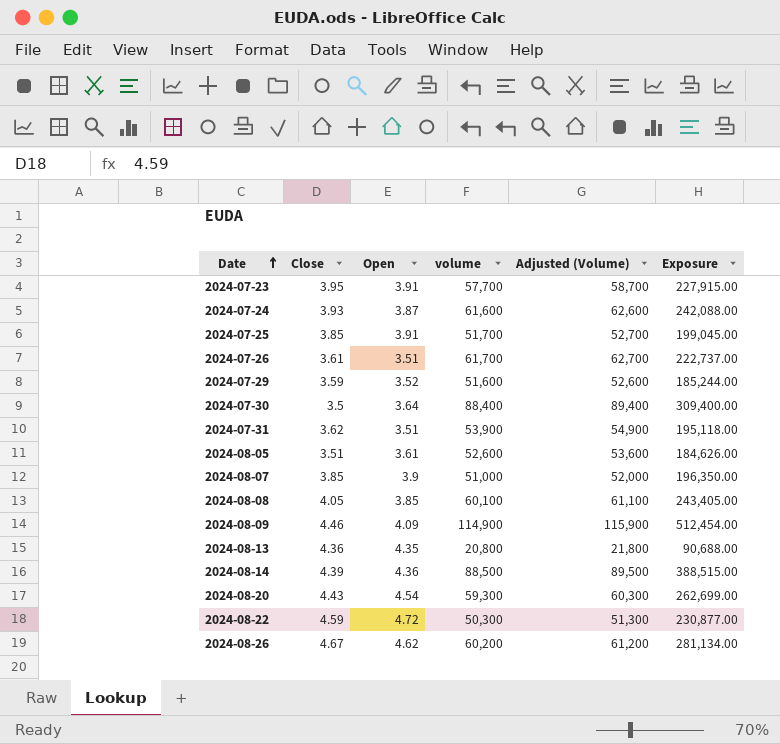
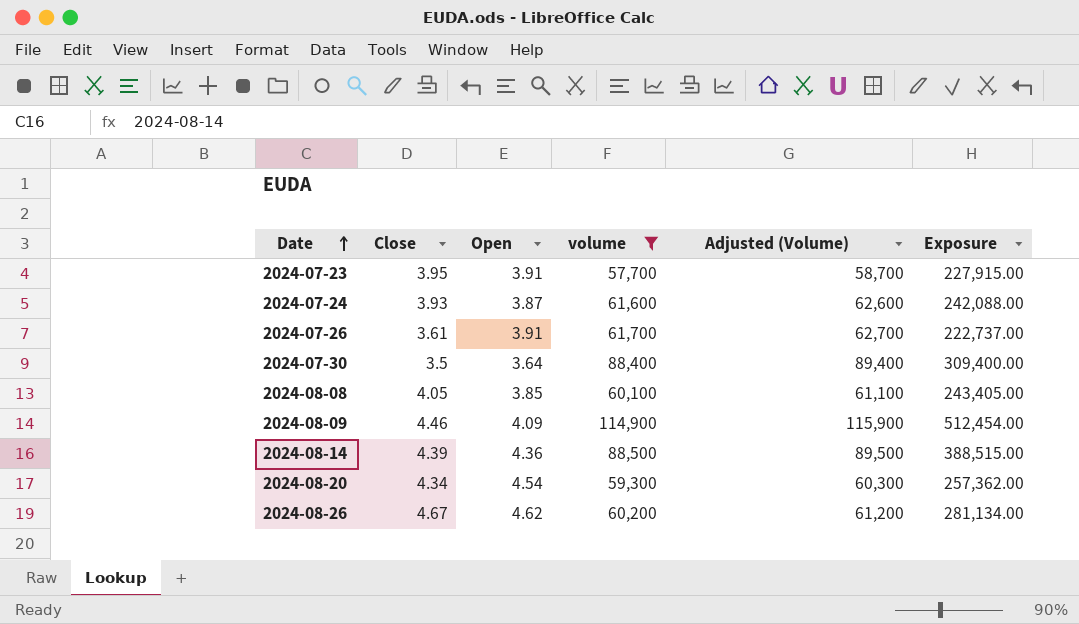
filter: none -> volume >= 57,700
2024-07-26 | Open: 3.51 -> 3.91
2024-08-20 | Close: 4.43 -> 4.34
2024-08-20 | Exposure: 262,699.00 -> 257,362.00

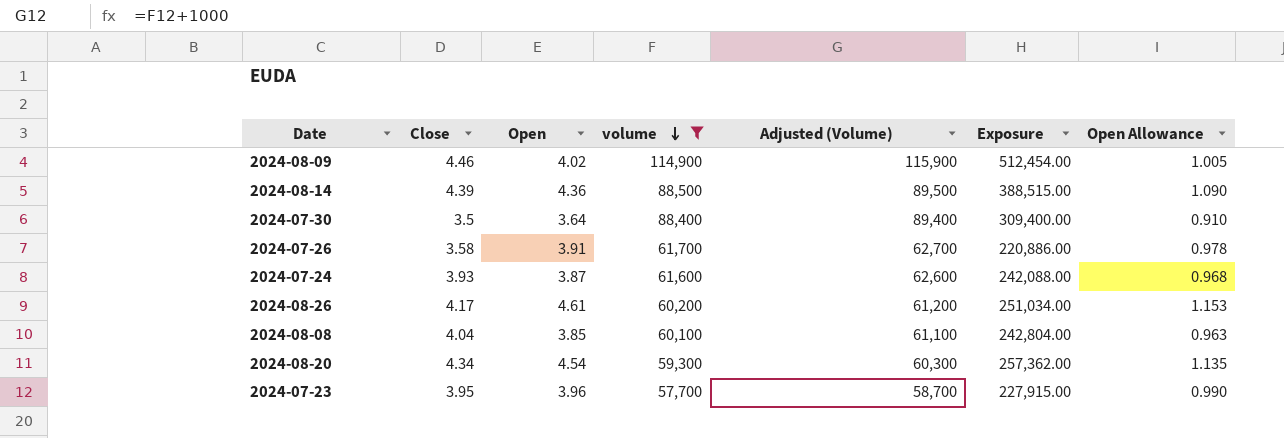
row order: Date ascending -> volume descending
column Open Allowance | formula: none -> [Open] * 0.25
2024-08-09 | Open: 4.09 -> 4.02
2024-07-26 | Close: 3.61 -> 3.58
2024-07-26 | Exposure: 222,737.00 -> 220,886.00
2024-08-26 | Close: 4.67 -> 4.17
2024-08-26 | Open: 4.62 -> 4.61
2024-08-26 | Exposure: 281,134.00 -> 251,034.00
2024-08-08 | Close: 4.05 -> 4.04
2024-08-08 | Exposure: 243,405.00 -> 242,804.00
2024-07-23 | Open: 3.91 -> 3.96

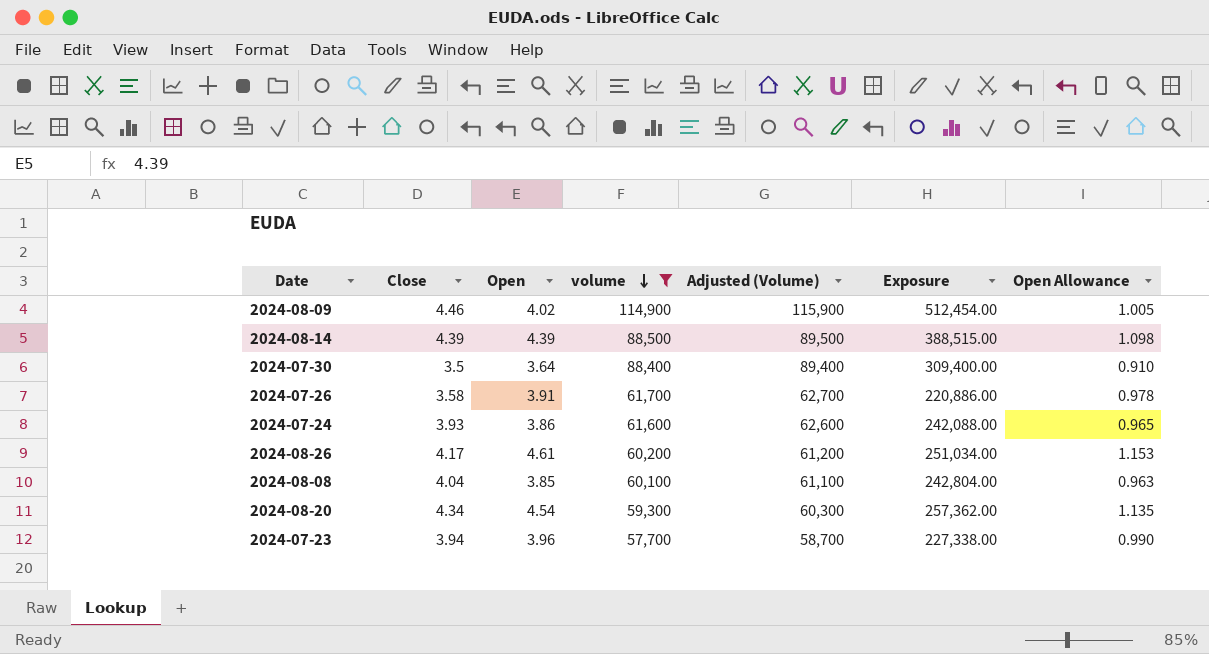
2024-08-14 | Open: 4.36 -> 4.39
2024-08-14 | Open Allowance: 1.090 -> 1.098
2024-07-24 | Open: 3.87 -> 3.86
2024-07-24 | Open Allowance: 0.968 -> 0.965
2024-07-23 | Close: 3.95 -> 3.94
2024-07-23 | Exposure: 227,915.00 -> 227,338.00

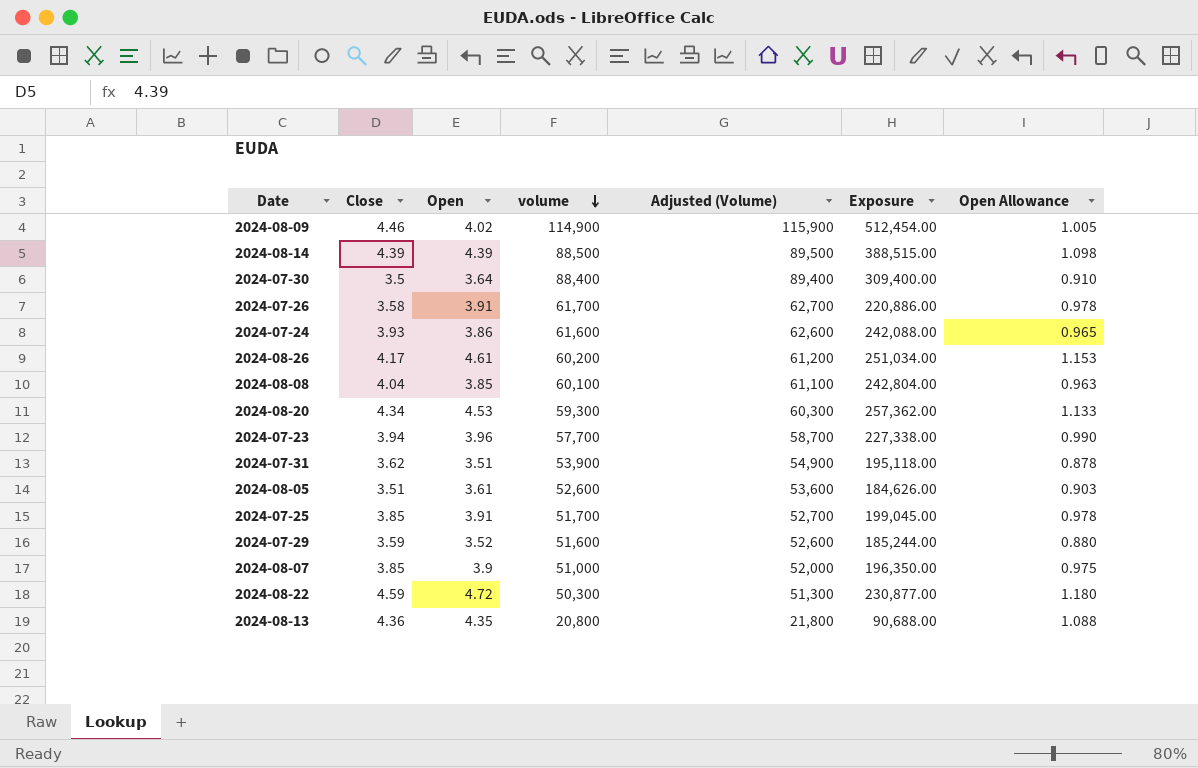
filter: volume >= 57,700 -> none
2024-08-20 | Open: 4.54 -> 4.53
2024-08-20 | Open Allowance: 1.135 -> 1.133

